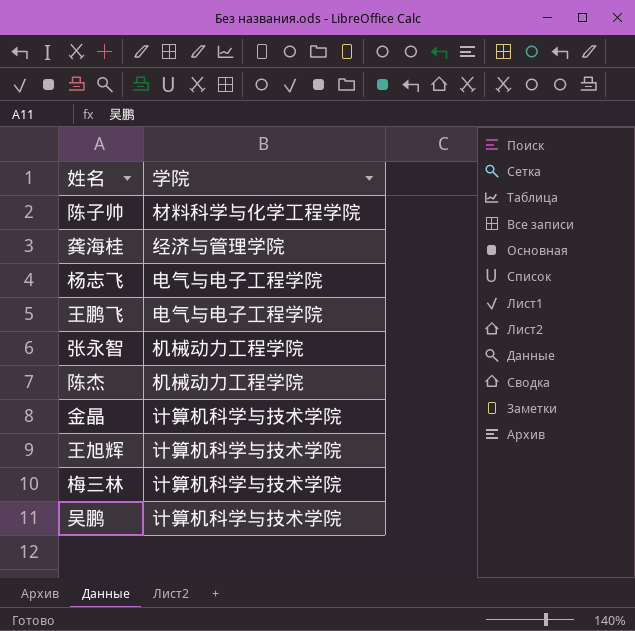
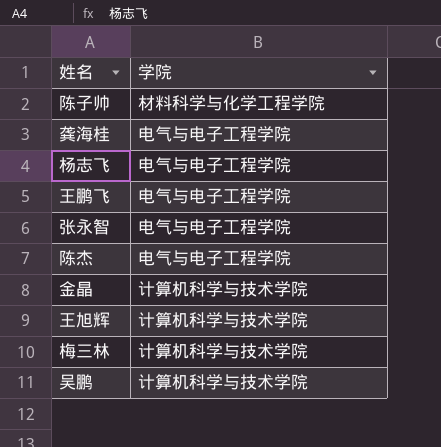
龚海桂 | 学院: 经济与管理学院 -> 电气与电子工程学院
张永智 | 学院: 机械动力工程学院 -> 电气与电子工程学院
陈杰 | 学院: 机械动力工程学院 -> 电气与电子工程学院

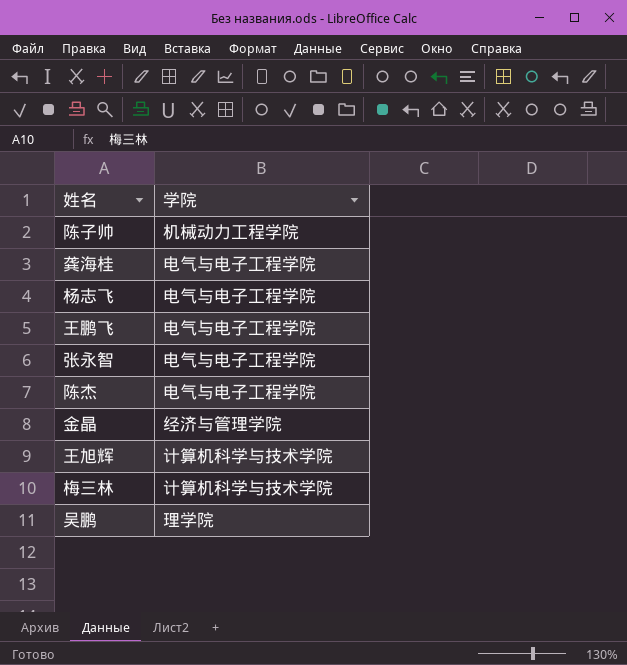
陈子帅 | 学院: 材料科学与化学工程学院 -> 机械动力工程学院
金晶 | 学院: 计算机科学与技术学院 -> 经济与管理学院
吴鹏 | 学院: 计算机科学与技术学院 -> 理学院

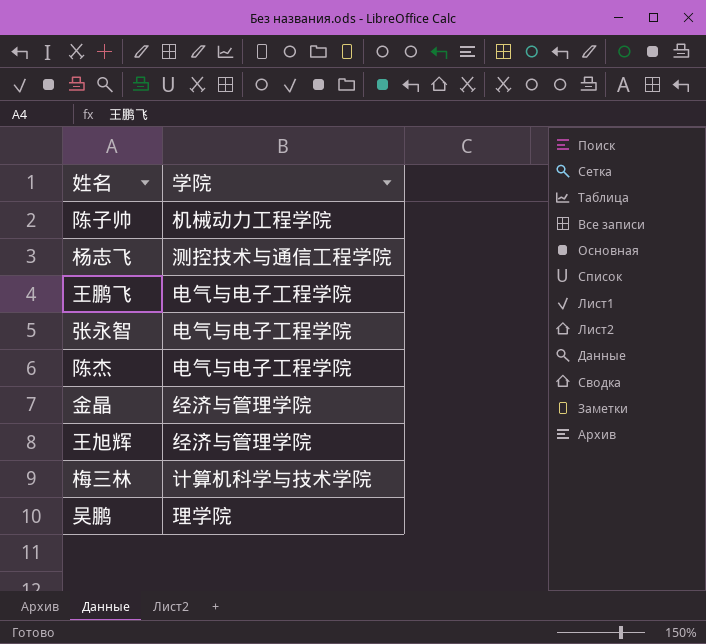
row 龚海桂: 电气与电子工程学院 -> none
杨志飞 | 学院: 电气与电子工程学院 -> 测控技术与通信工程学院
王旭辉 | 学院: 计算机科学与技术学院 -> 经济与管理学院

